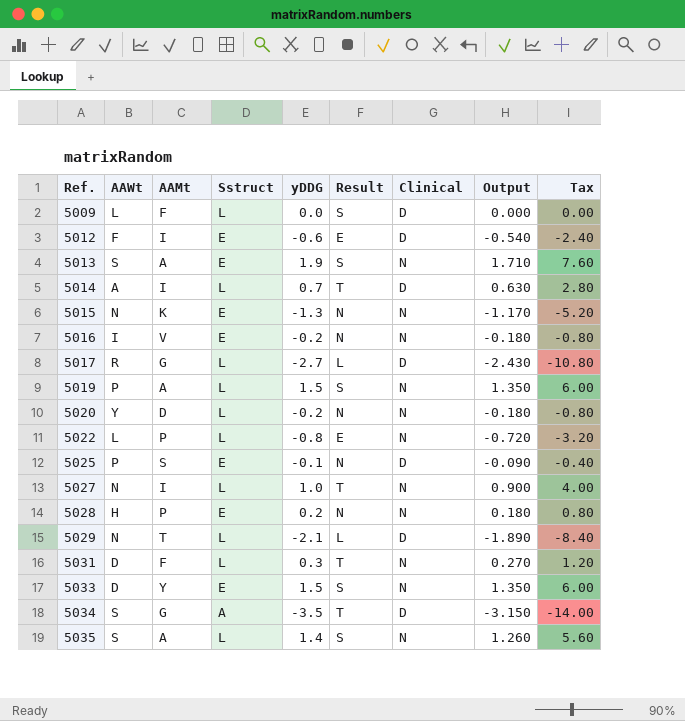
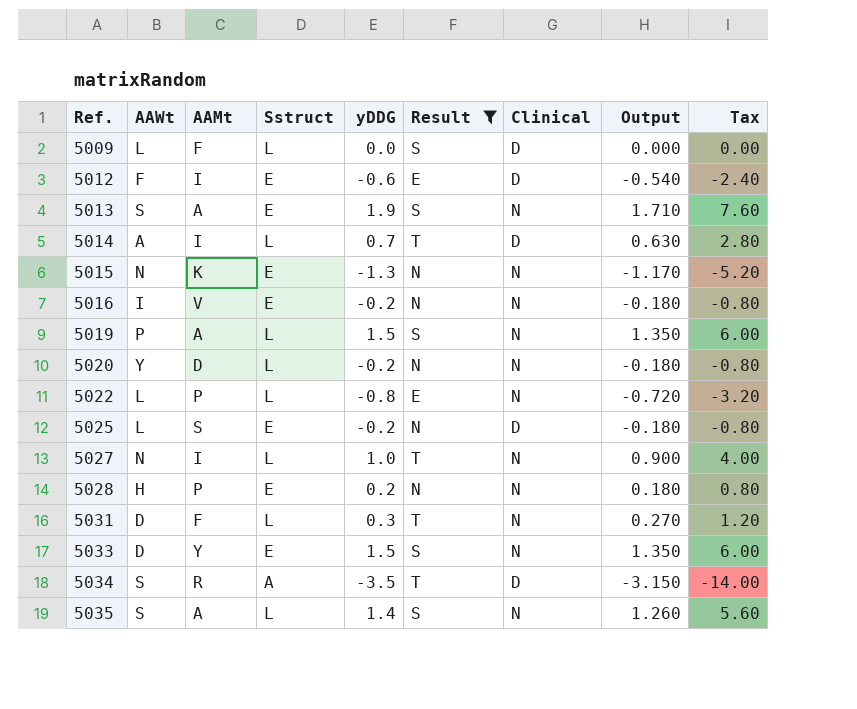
filter: none -> Result != L
5025 | AAWt: P -> L
5025 | yDDG: -0.1 -> -0.2
5025 | Output: -0.090 -> -0.180
5025 | Tax: -0.40 -> -0.80
5034 | AAMt: G -> R

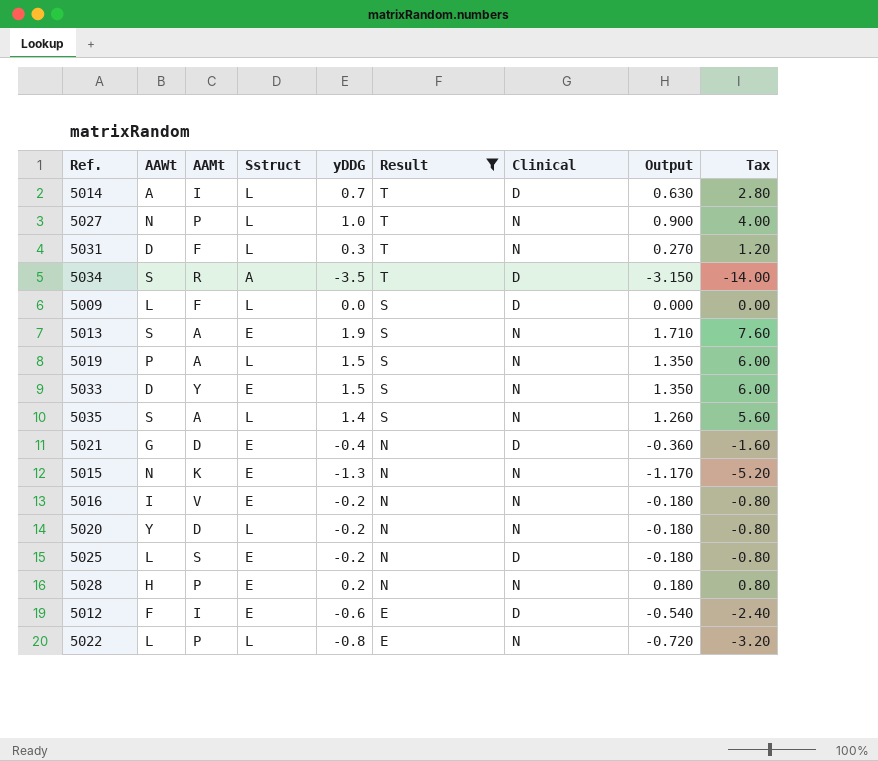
row order: Ref. ascending -> Result descending
5027 | AAMt: I -> P
row 5021: none -> G | D | E | -0.4 | N | D | -0.360 | -1.60

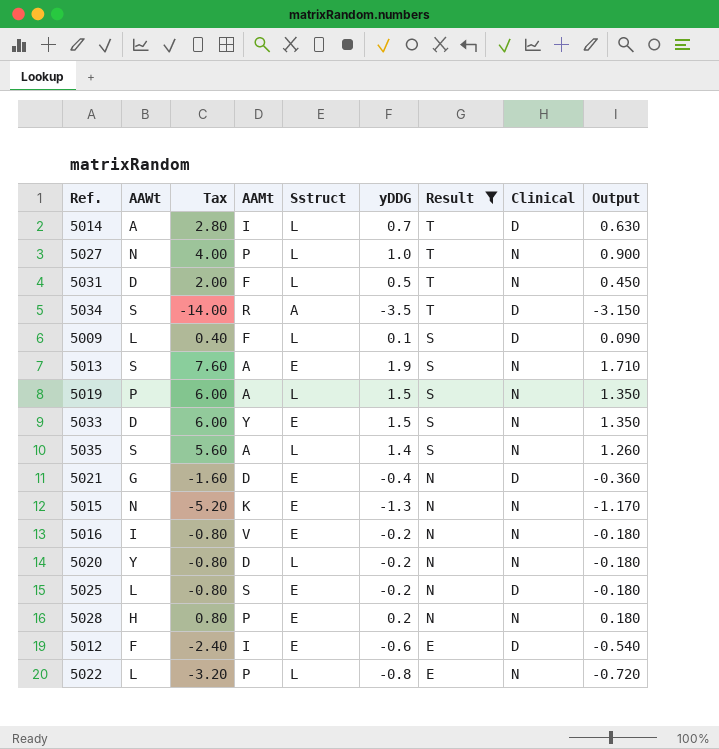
column Tax | position: 9 -> 3
5031 | Tax: 1.20 -> 2.00
5031 | yDDG: 0.3 -> 0.5
5031 | Output: 0.270 -> 0.450
5009 | Tax: 0.00 -> 0.40
5009 | yDDG: 0.0 -> 0.1
5009 | Output: 0.000 -> 0.090

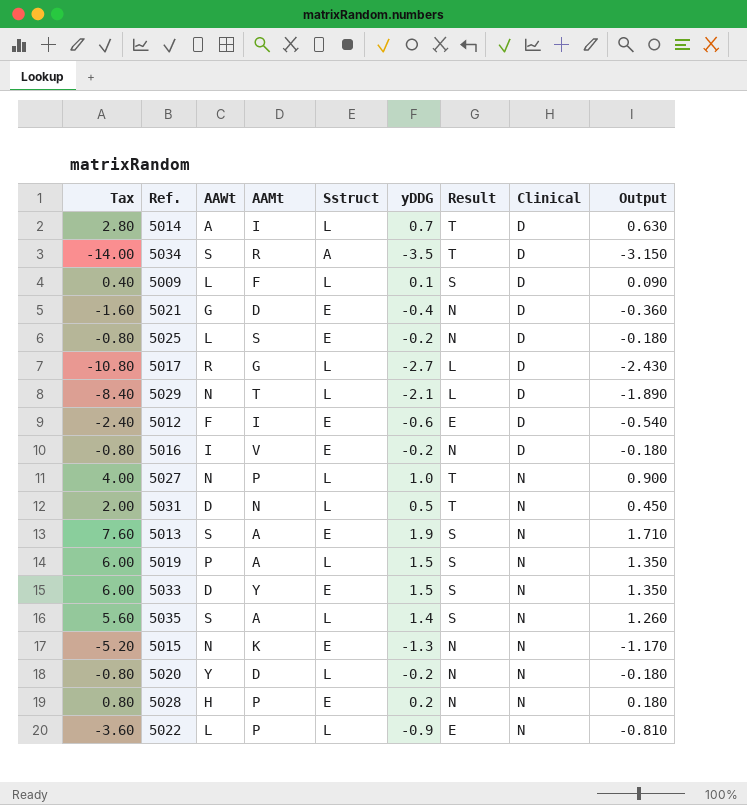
filter: Result != L -> none
row order: Result descending -> Clinical ascending
column Tax | position: 3 -> 1
5016 | Clinical: N -> D
5031 | AAMt: F -> N
5022 | Tax: -3.20 -> -3.60
5022 | yDDG: -0.8 -> -0.9
5022 | Output: -0.720 -> -0.810

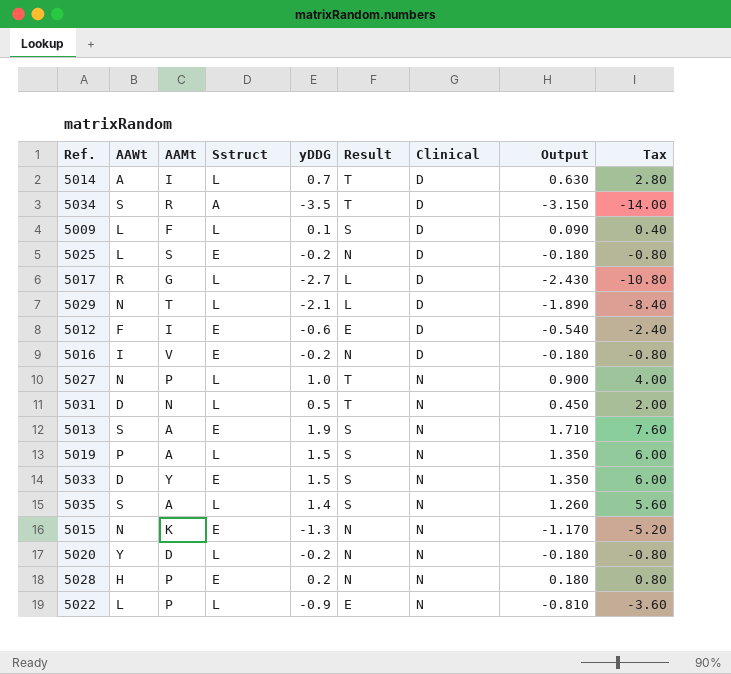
column Tax | position: 1 -> 9
row 5021: -1.60 | G | D | E | -0.4 | N | D | -0.360 -> none

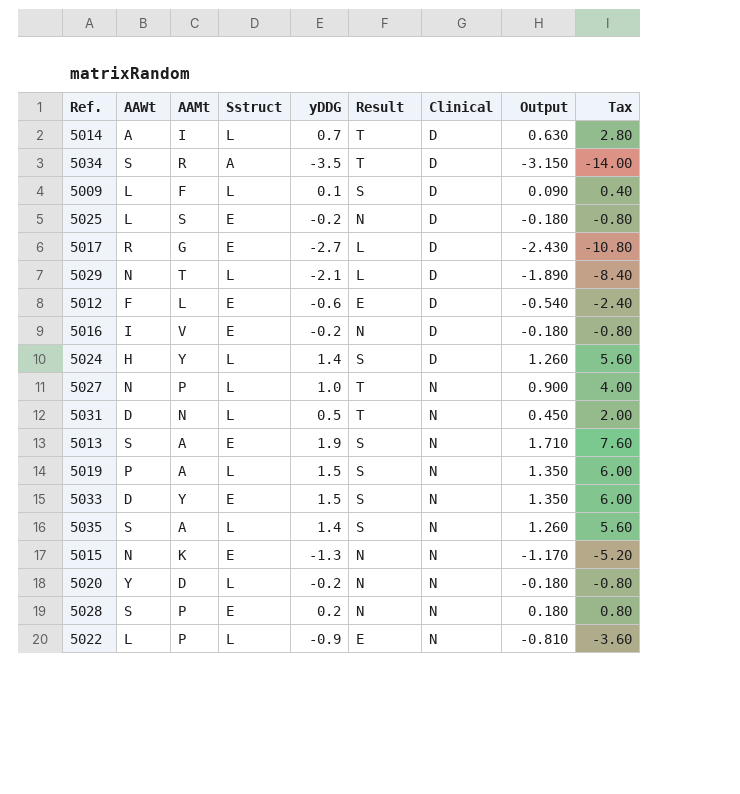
5017 | Sstruct: L -> E
5012 | AAMt: I -> L
row 5024: none -> H | Y | L | 1.4 | S | D | 1.260 | 5.60
5028 | AAWt: H -> S

